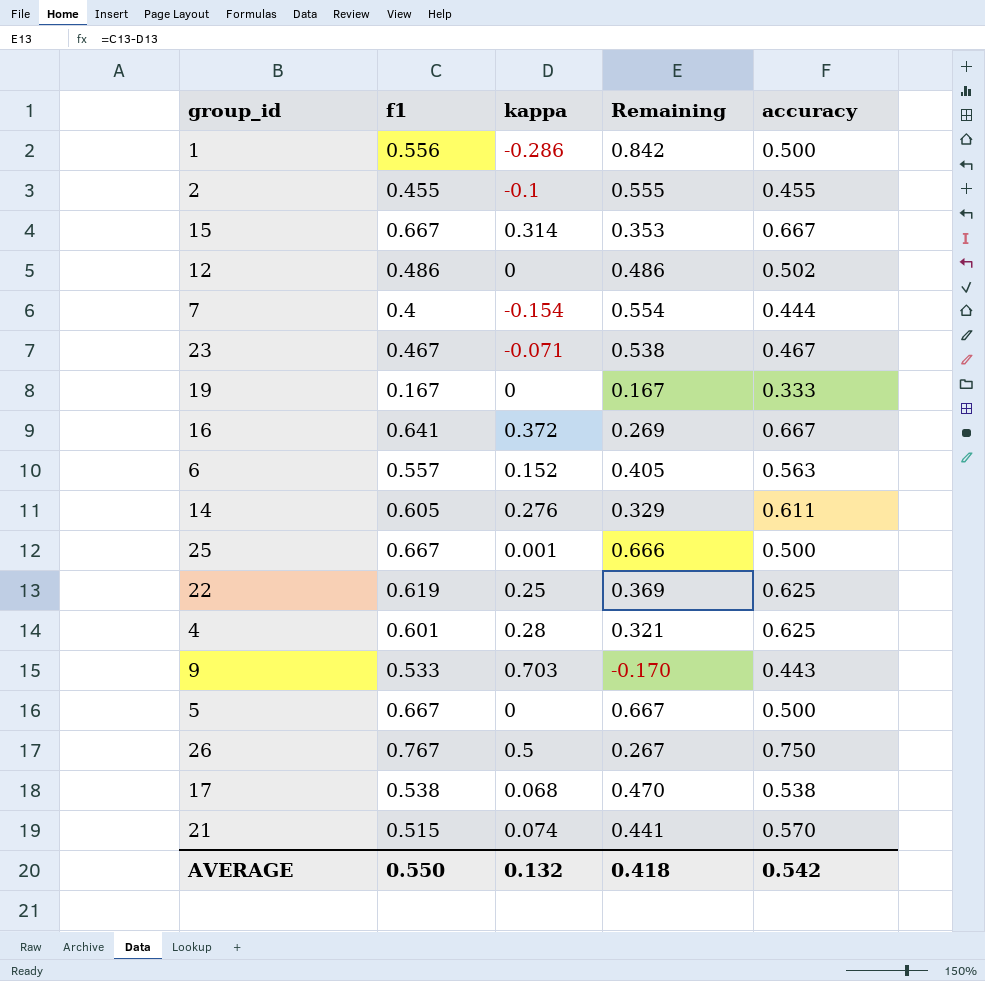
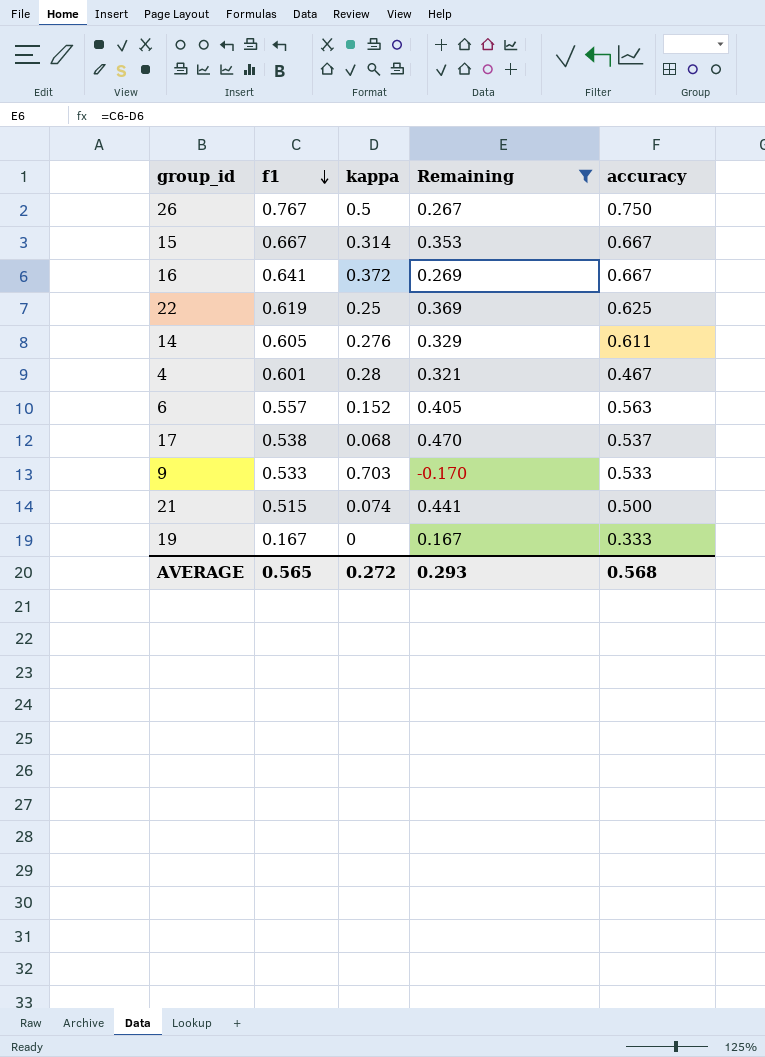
filter: none -> Remaining <= 0.470
row order: none -> f1 descending
4 | accuracy: 0.625 -> 0.467
17 | accuracy: 0.538 -> 0.537
9 | accuracy: 0.443 -> 0.533
21 | accuracy: 0.570 -> 0.500
AVERAGE | f1: 0.550 -> 0.565
AVERAGE | kappa: 0.132 -> 0.272
AVERAGE | Remaining: 0.418 -> 0.293
AVERAGE | accuracy: 0.542 -> 0.568

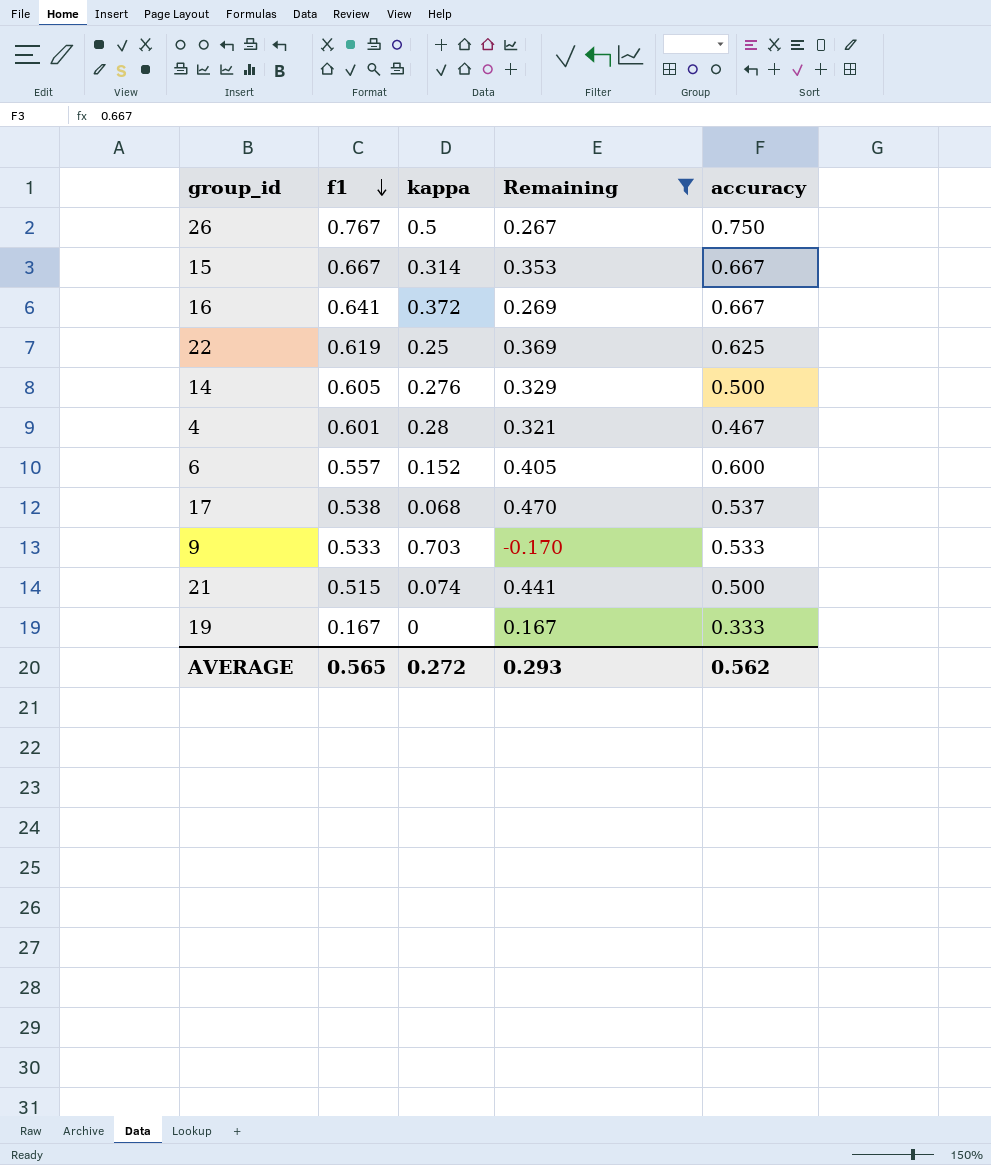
14 | accuracy: 0.611 -> 0.500
6 | accuracy: 0.563 -> 0.600
AVERAGE | accuracy: 0.568 -> 0.562

